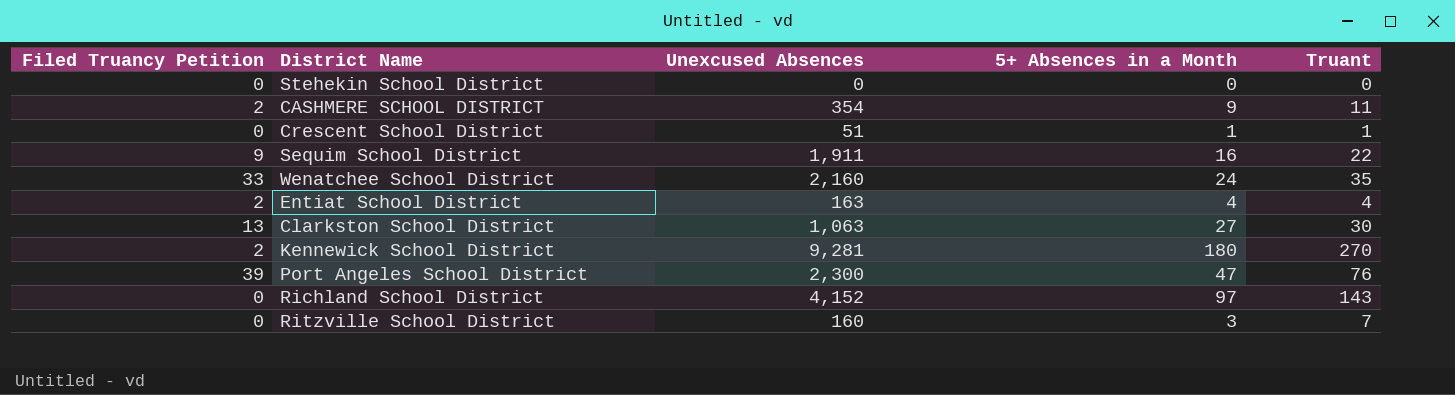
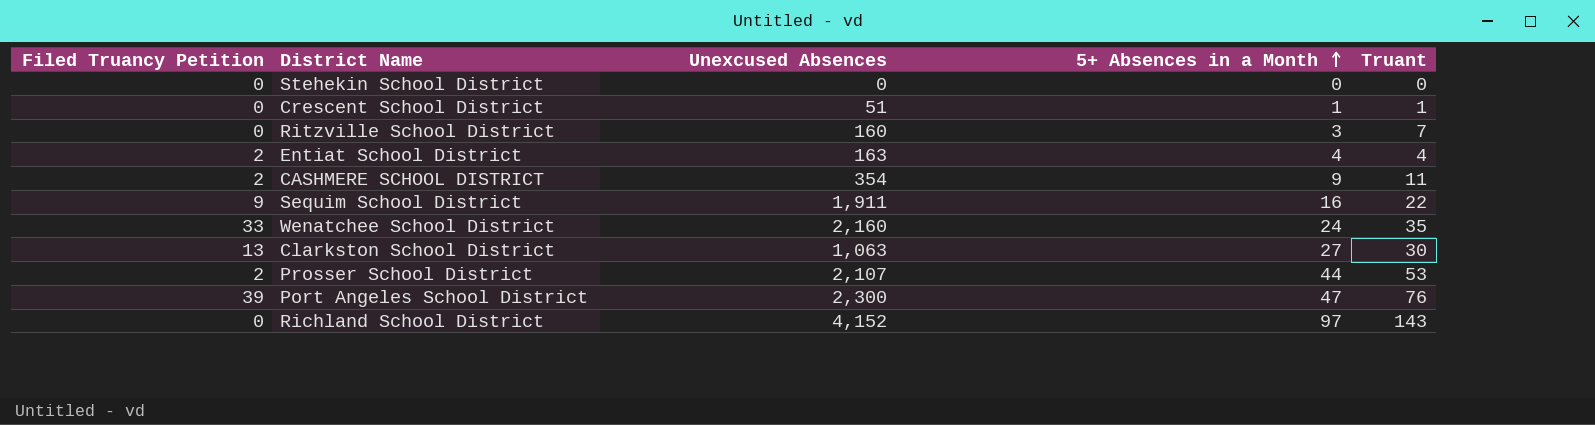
row order: none -> 5+ Absences in a Month ascending
row Kennewick School District: 2 | 9,281 | 180 | 270 -> none
row Prosser School District: none -> 2 | 2,107 | 44 | 53

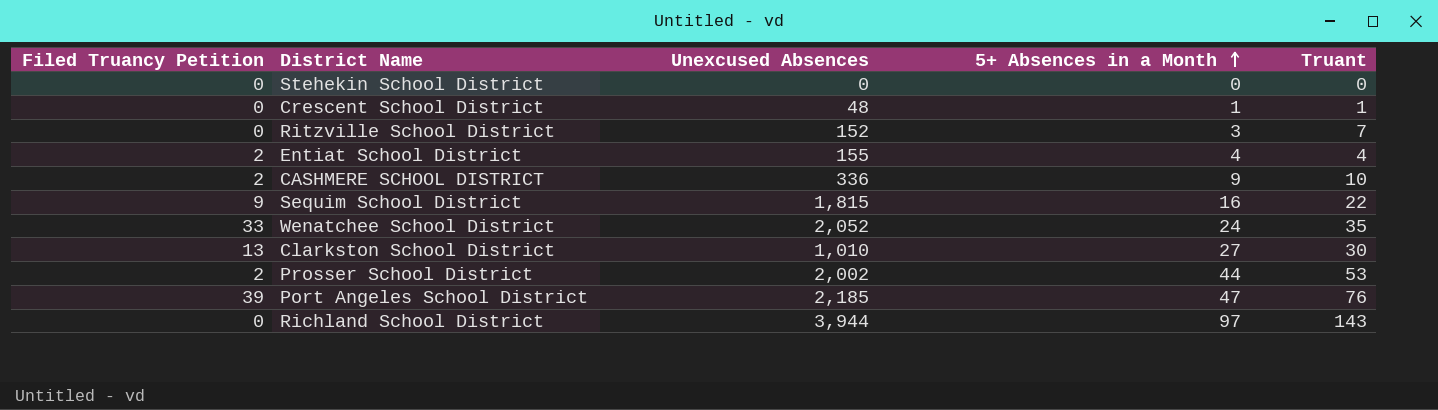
Crescent School District | Unexcused Absences: 51 -> 48
Ritzville School District | Unexcused Absences: 160 -> 152
Entiat School District | Unexcused Absences: 163 -> 155
CASHMERE SCHOOL DISTRICT | Unexcused Absences: 354 -> 336
CASHMERE SCHOOL DISTRICT | Truant: 11 -> 10
Sequim School District | Unexcused Absences: 1,911 -> 1,815
Wenatchee School District | Unexcused Absences: 2,160 -> 2,052
Clarkston School District | Unexcused Absences: 1,063 -> 1,010
Prosser School District | Unexcused Absences: 2,107 -> 2,002
Port Angeles School District | Unexcused Absences: 2,300 -> 2,185
Richland School District | Unexcused Absences: 4,152 -> 3,944

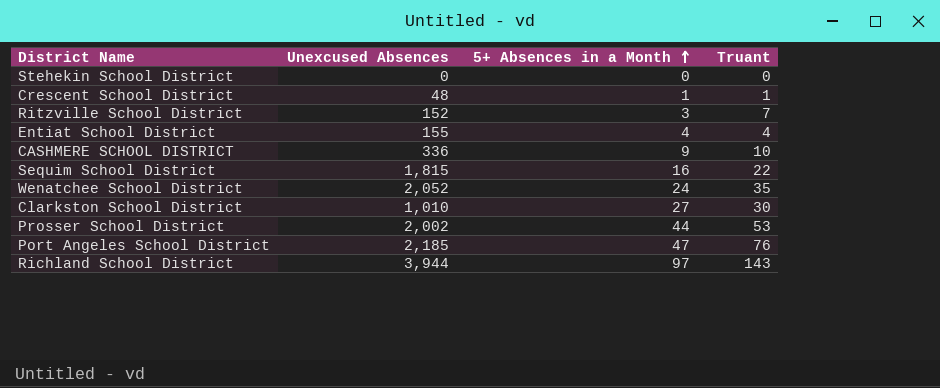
column Filed Truancy Petition | position: 1 -> none

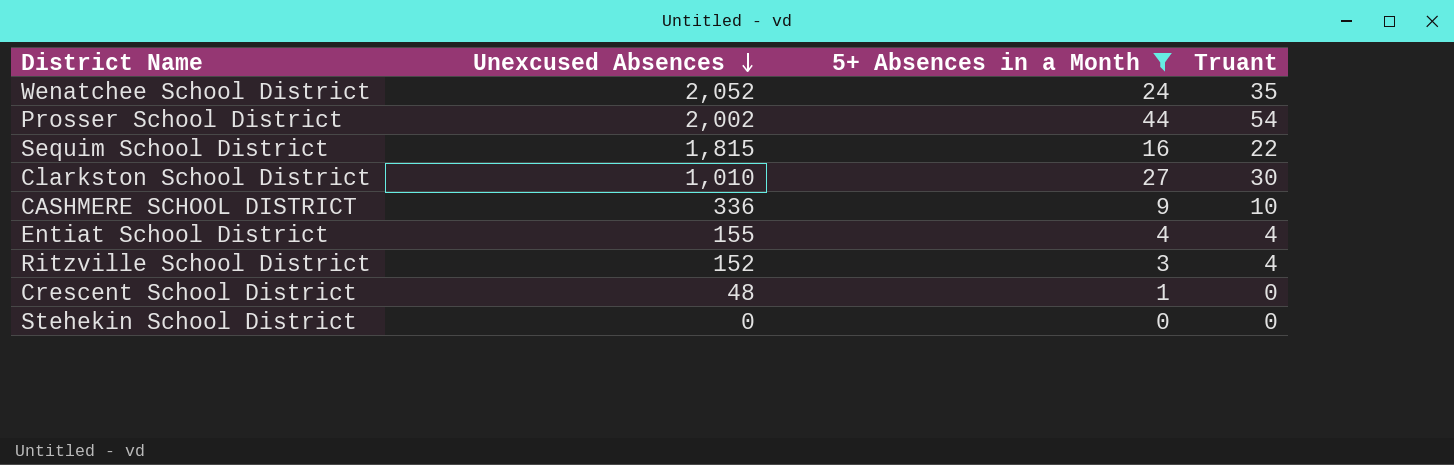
filter: none -> 5+ Absences in a Month <= 44
row order: 5+ Absences in a Month ascending -> Unexcused Absences descending
Prosser School District | Truant: 53 -> 54
Ritzville School District | Truant: 7 -> 4
Crescent School District | Truant: 1 -> 0

